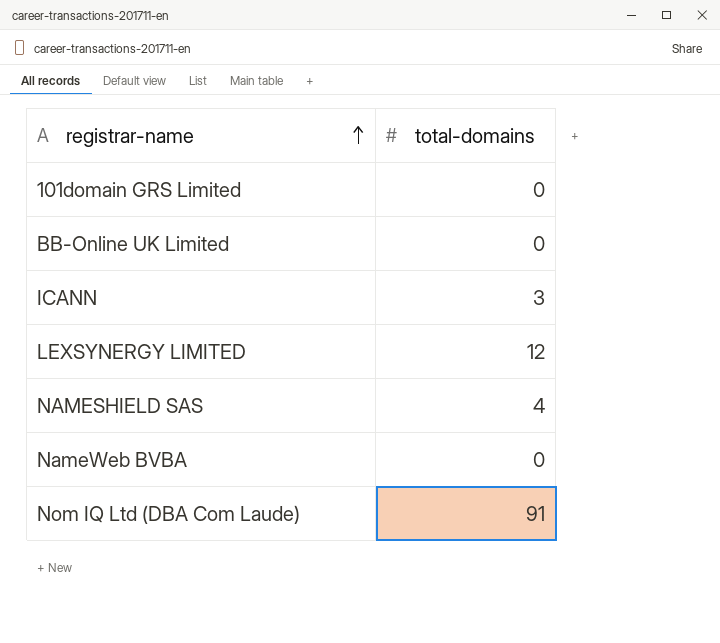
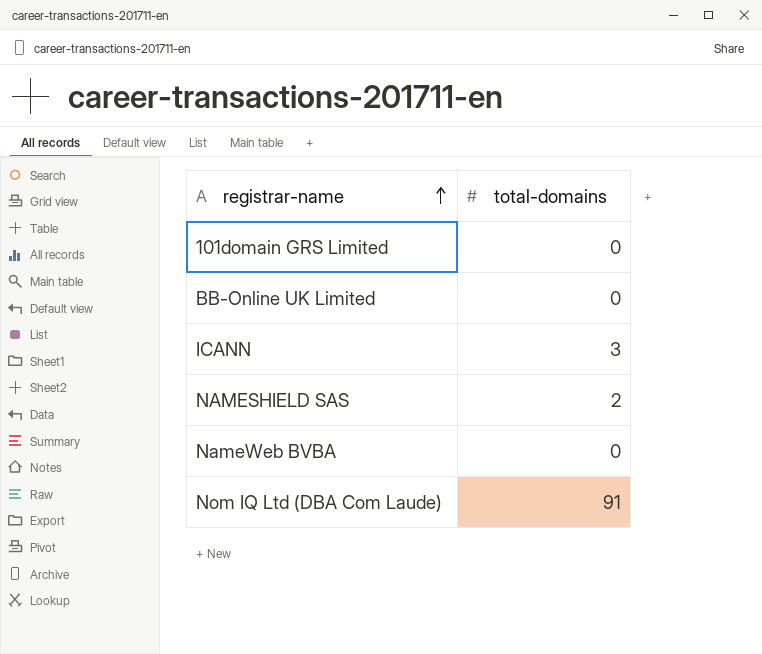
row LEXSYNERGY LIMITED: 12 -> none
NAMESHIELD SAS | total-domains: 4 -> 2

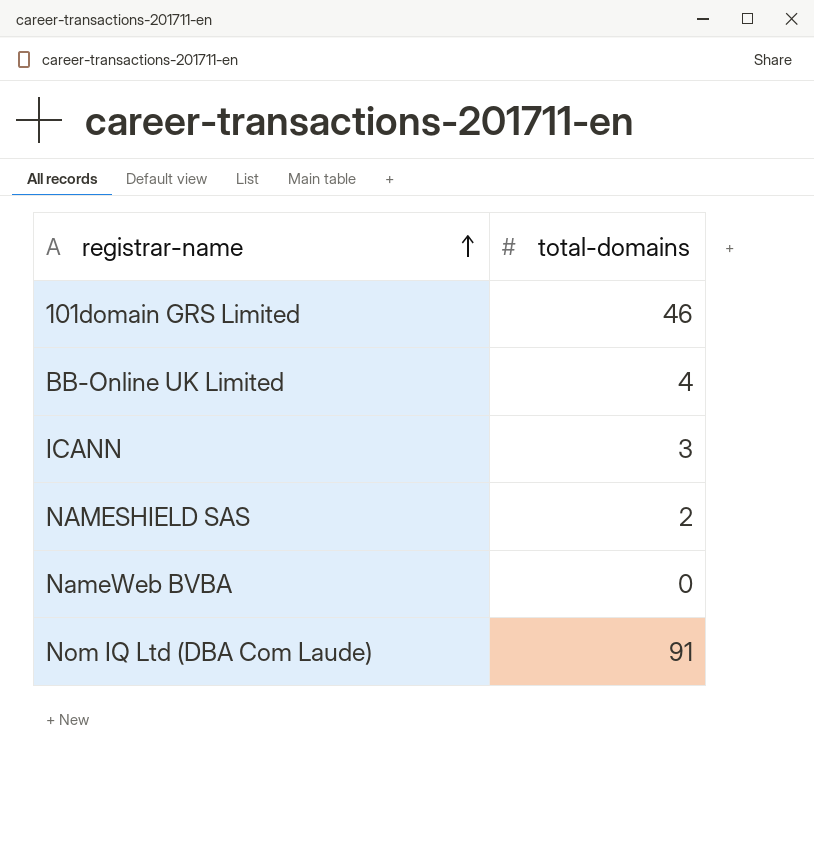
101domain GRS Limited | total-domains: 0 -> 46
BB-Online UK Limited | total-domains: 0 -> 4

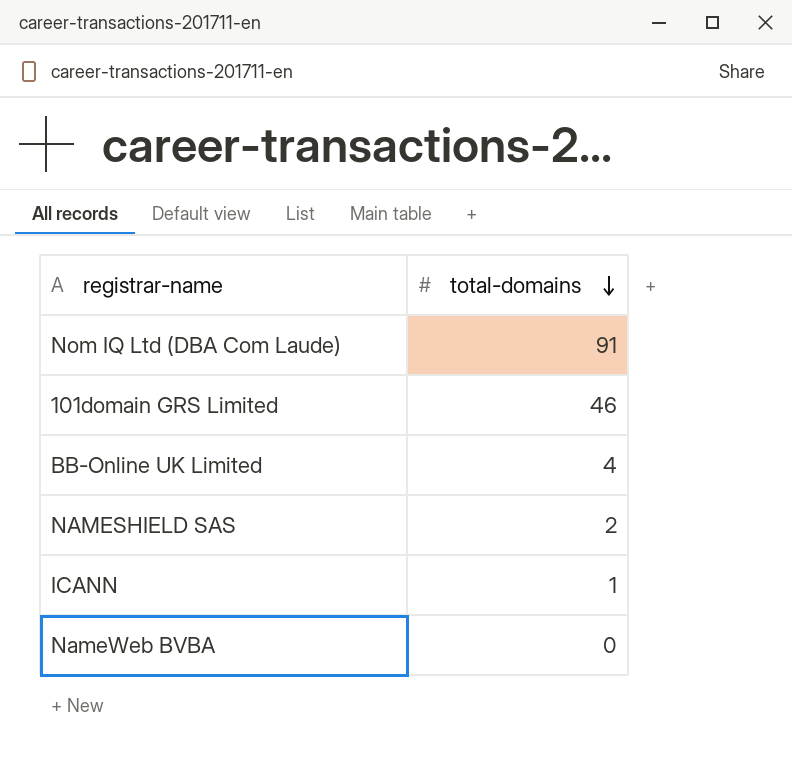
row order: registrar-name ascending -> total-domains descending
ICANN | total-domains: 3 -> 1

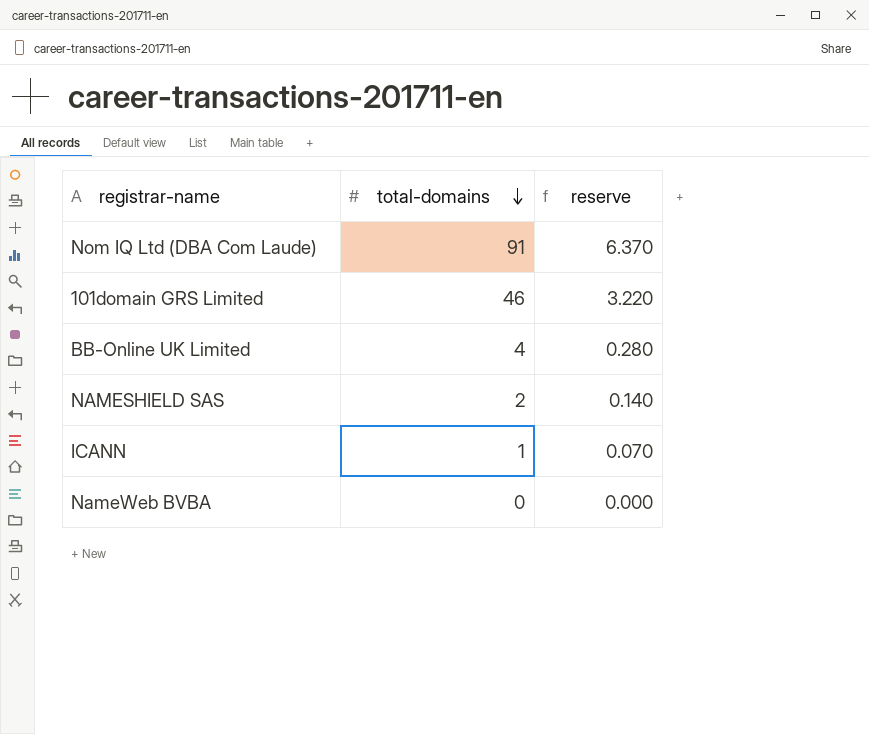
column reserve | formula: none -> [total-domains] * 0.07

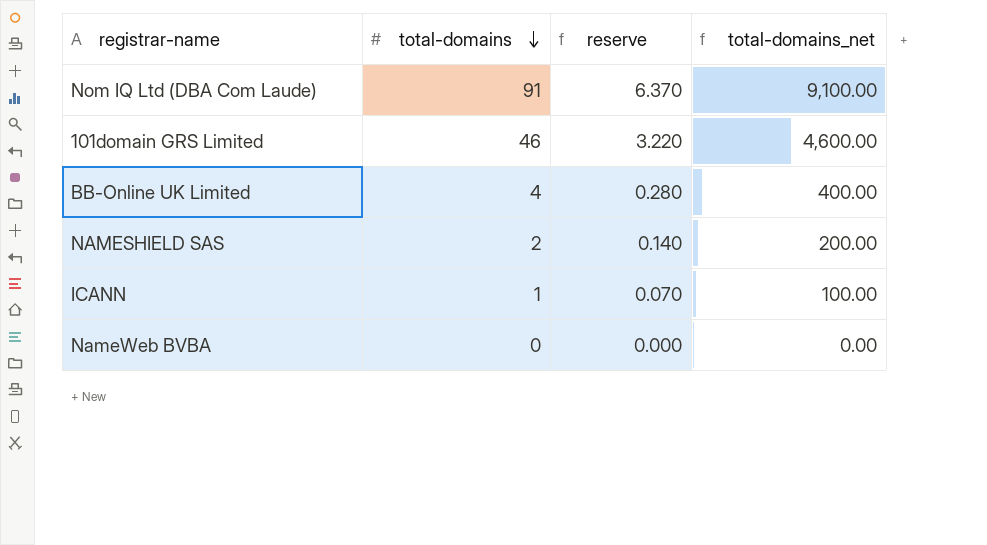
column total-domains_net | formula: none -> [total-domains] * 100

